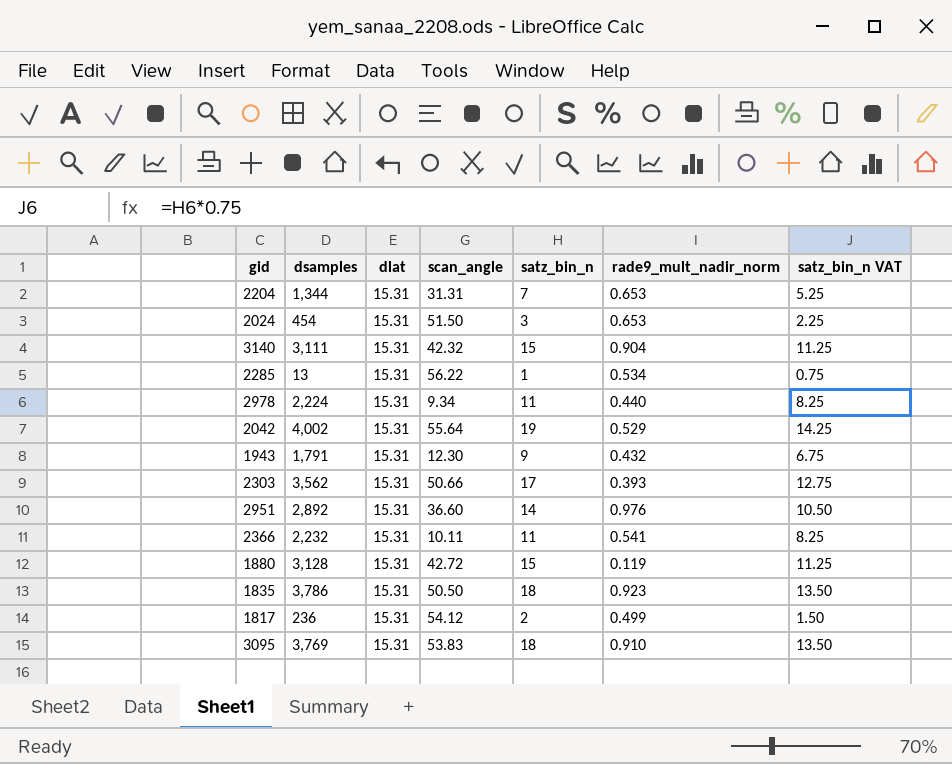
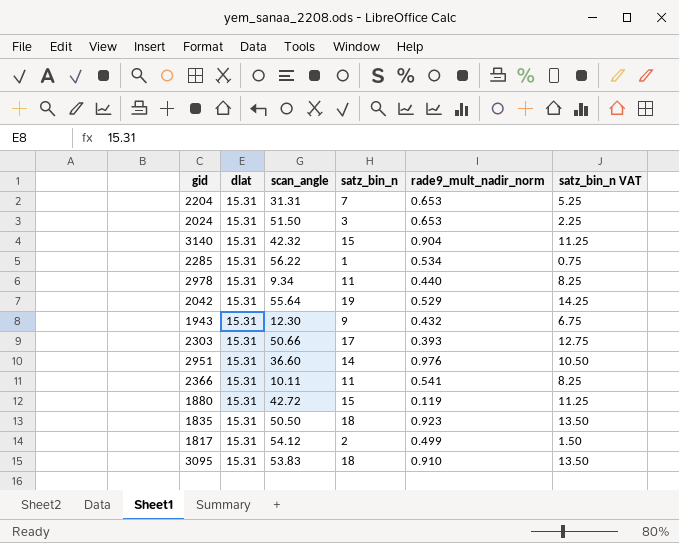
column dsamples | position: 2 -> none

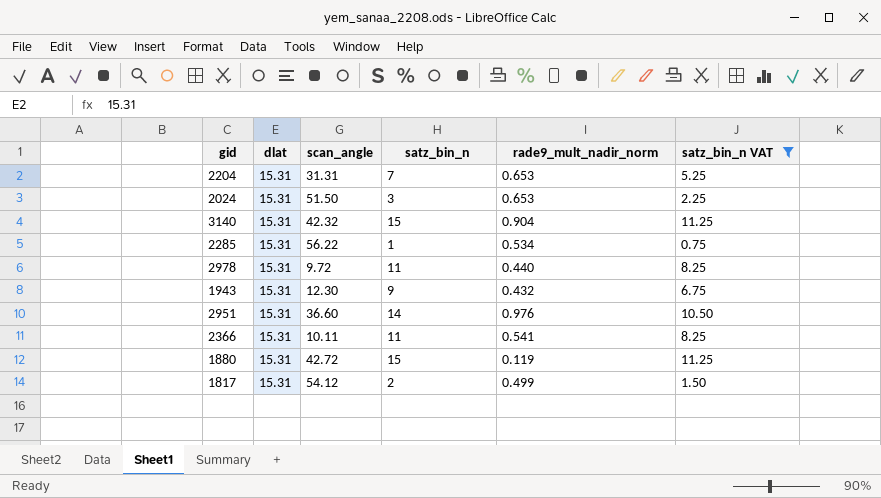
filter: none -> satz_bin_n VAT <= 11.25
2978 | scan_angle: 9.34 -> 9.72

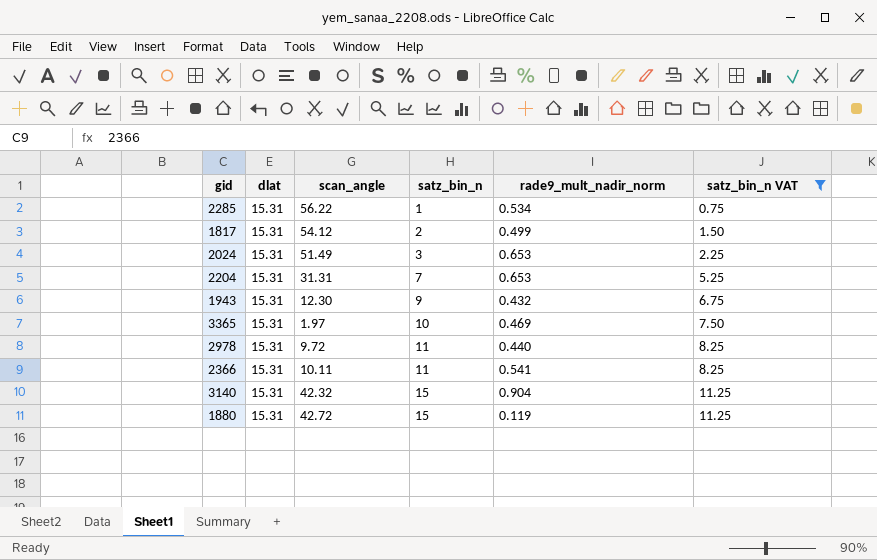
row order: none -> satz_bin_n ascending
row 2951: 15.31 | 36.60 | 14 | 0.976 | 10.50 -> none
2024 | scan_angle: 51.50 -> 51.49
row 3365: none -> 15.31 | 1.97 | 10 | 0.469 | 7.50

